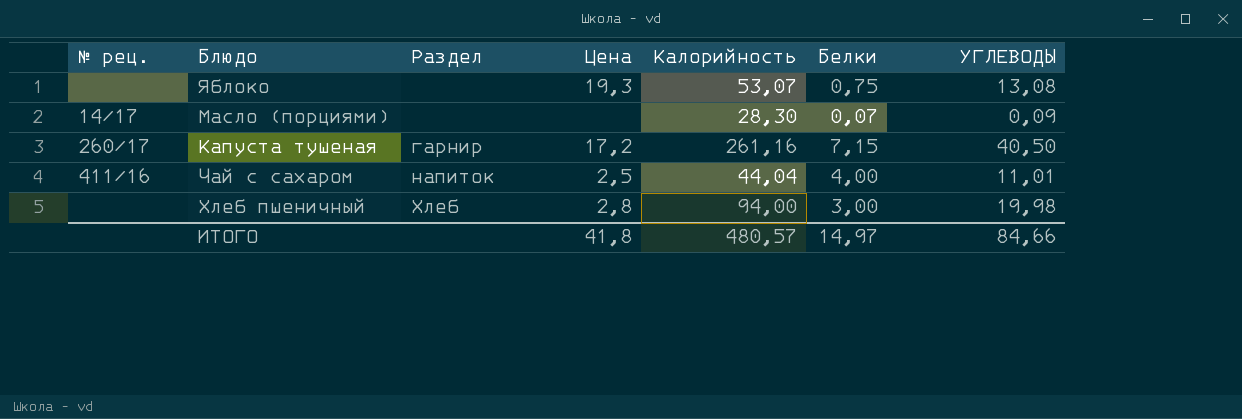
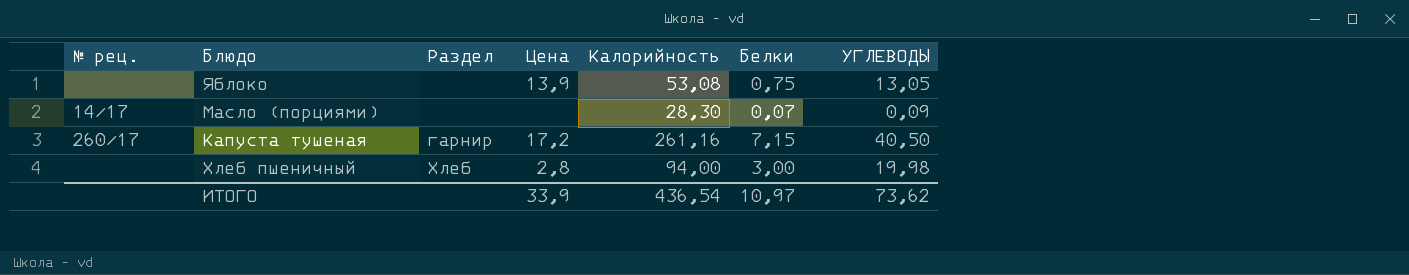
row Чай с сахаром: 411/16 | напиток | 2,5 | 44,04 | 4,00 | 11,01 -> none
Яблоко | Цена: 19,3 -> 13,9
Яблоко | Калорийность: 53,07 -> 53,08
Яблоко | УГЛЕВОДЫ: 13,08 -> 13,05
ИТОГО | Цена: 41,8 -> 33,9
ИТОГО | Калорийность: 480,57 -> 436,54
ИТОГО | Белки: 14,97 -> 10,97
ИТОГО | УГЛЕВОДЫ: 84,66 -> 73,62

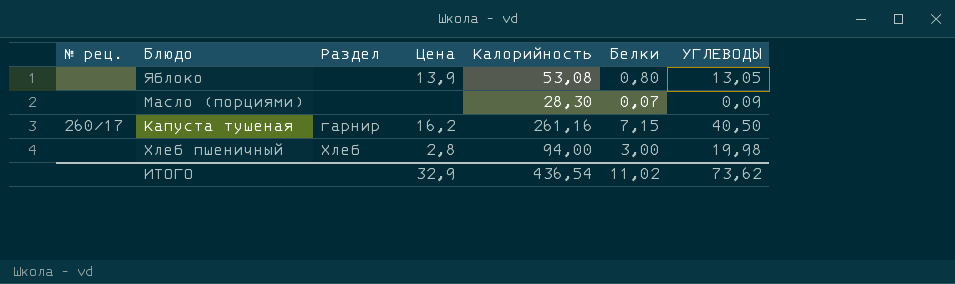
Яблоко | Белки: 0,75 -> 0,80
Масло (порциями) | № рец.: 14/17 -> none
Капуста тушеная | Цена: 17,2 -> 16,2
ИТОГО | Цена: 33,9 -> 32,9
ИТОГО | Белки: 10,97 -> 11,02

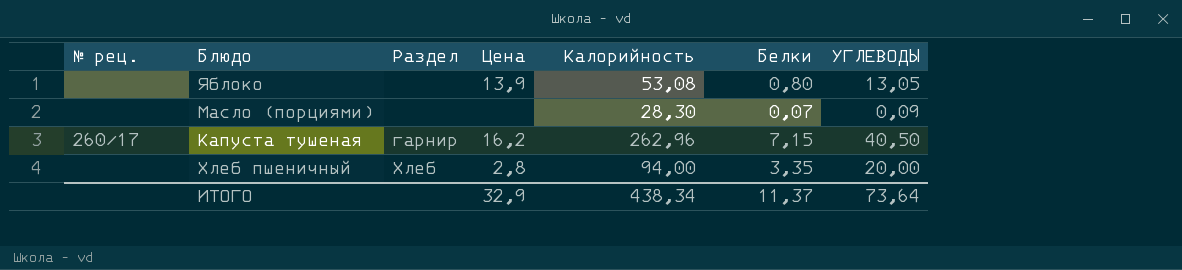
Капуста тушеная | Калорийность: 261,16 -> 262,96
Хлеб пшеничный | Белки: 3,00 -> 3,35
Хлеб пшеничный | УГЛЕВОДЫ: 19,98 -> 20,00
ИТОГО | Калорийность: 436,54 -> 438,34
ИТОГО | Белки: 11,02 -> 11,37
ИТОГО | УГЛЕВОДЫ: 73,62 -> 73,64

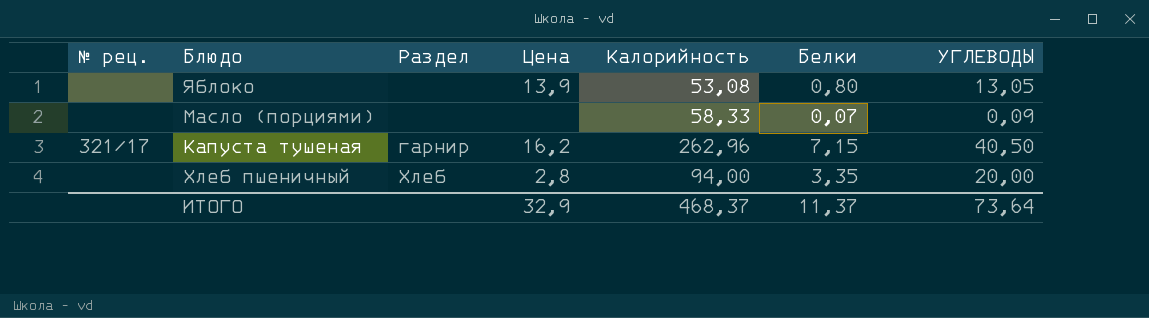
Масло (порциями) | Калорийность: 28,30 -> 58,33
Капуста тушеная | № рец.: 260/17 -> 321/17
ИТОГО | Калорийность: 438,34 -> 468,37

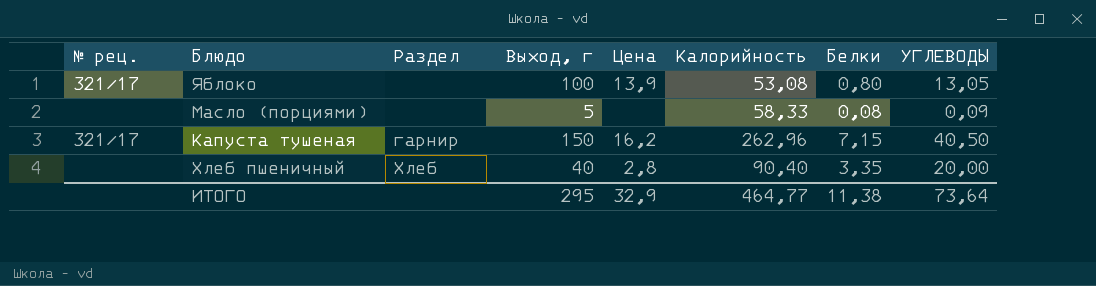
column Выход, г | position: none -> 4
Яблоко | № рец.: none -> 321/17
Масло (порциями) | Белки: 0,07 -> 0,08
Хлеб пшеничный | Калорийность: 94,00 -> 90,40
ИТОГО | Калорийность: 468,37 -> 464,77
ИТОГО | Белки: 11,37 -> 11,38

